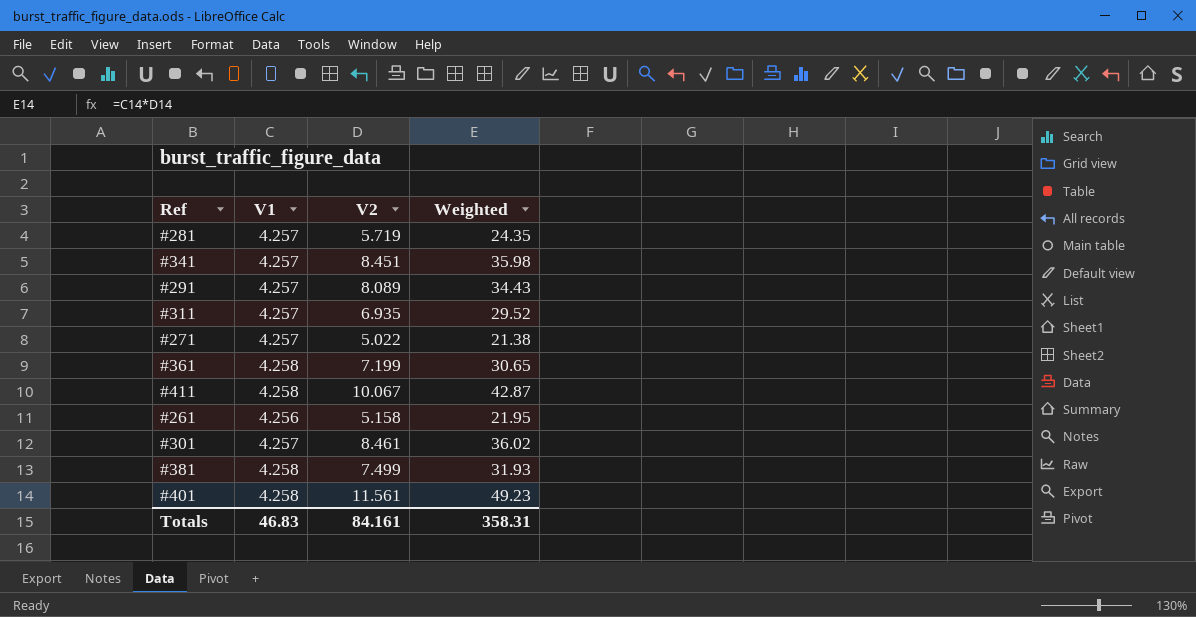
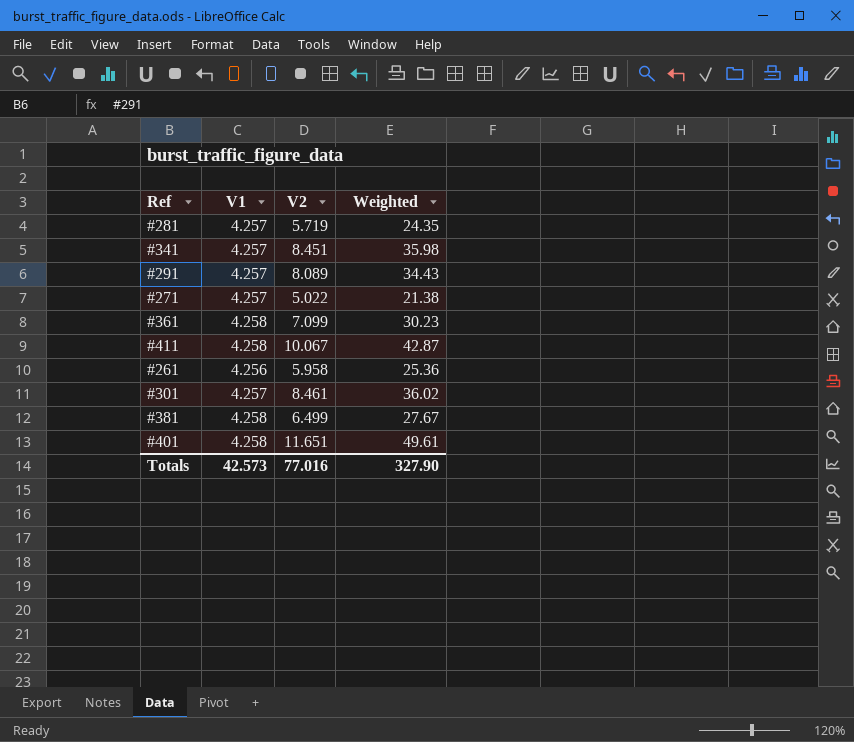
row #311: 4.257 | 6.935 | 29.52 -> none
#361 | V2: 7.199 -> 7.099
#361 | Weighted: 30.65 -> 30.23
#261 | V2: 5.158 -> 5.958
#261 | Weighted: 21.95 -> 25.36
#381 | V2: 7.499 -> 6.499
#381 | Weighted: 31.93 -> 27.67
#401 | V2: 11.561 -> 11.651
#401 | Weighted: 49.23 -> 49.61
Totals | V1: 46.83 -> 42.573
Totals | V2: 84.161 -> 77.016
Totals | Weighted: 358.31 -> 327.90

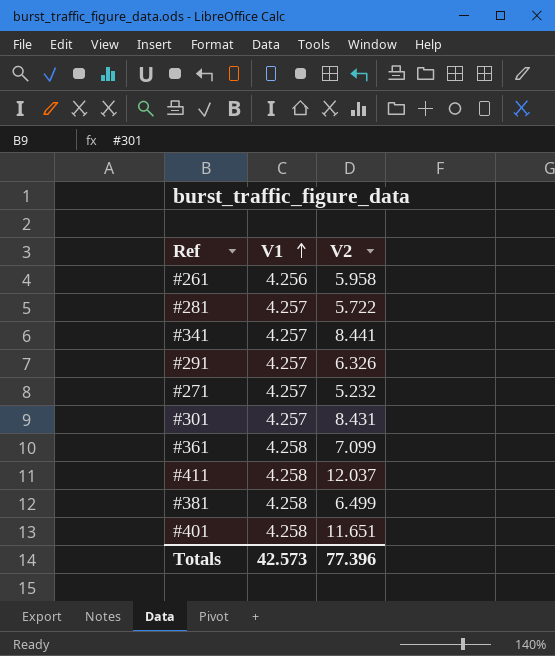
row order: none -> V1 ascending
column Weighted | formula: [V1] * [V2] -> none
#281 | V2: 5.719 -> 5.722
#341 | V2: 8.451 -> 8.441
#291 | V2: 8.089 -> 6.326
#271 | V2: 5.022 -> 5.232
#301 | V2: 8.461 -> 8.431
#411 | V2: 10.067 -> 12.037
Totals | V2: 77.016 -> 77.396

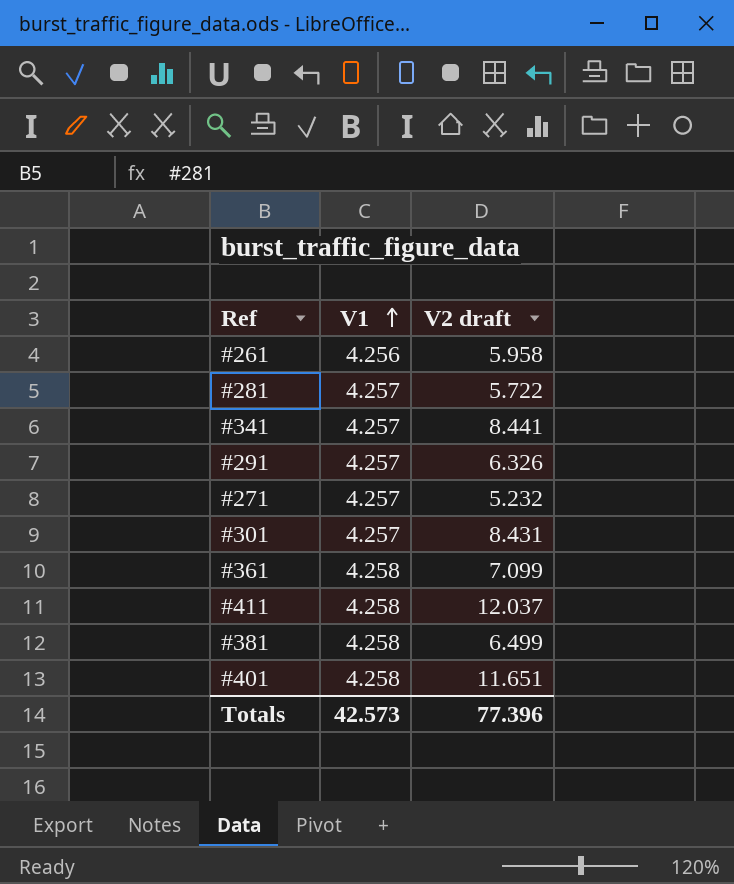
column name: V2 -> V2 draft

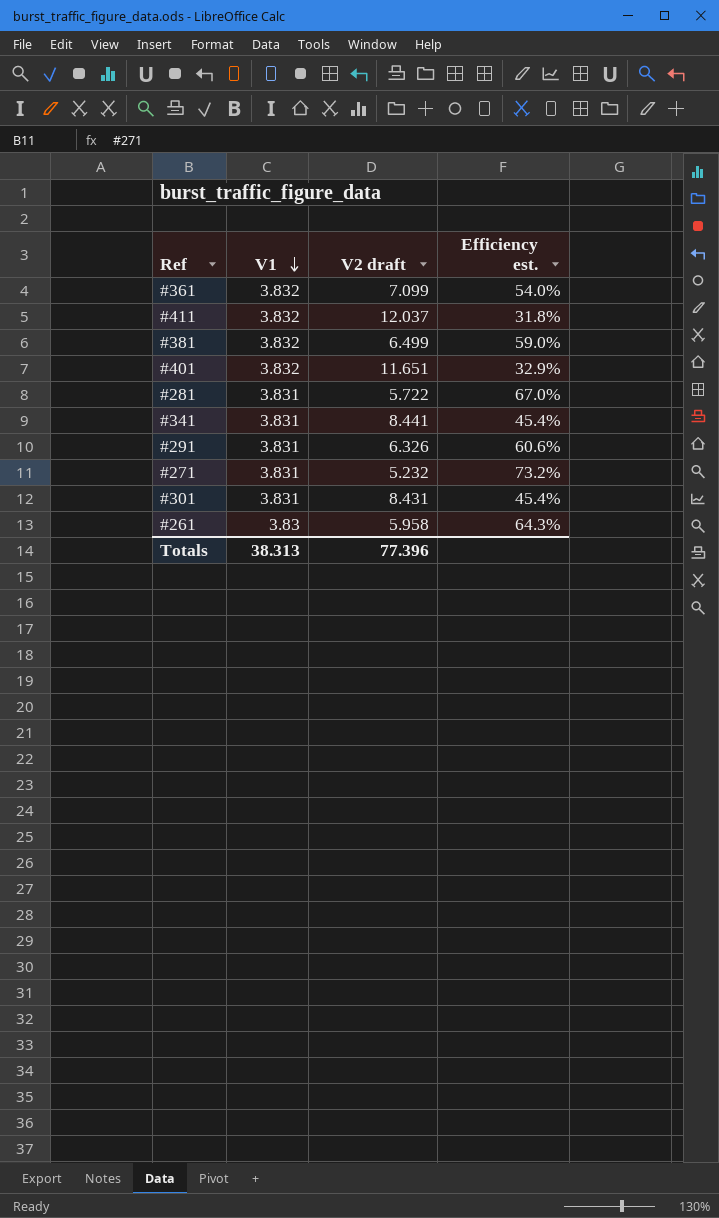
row order: V1 ascending -> V1 descending
column Efficiency est. | formula: none -> [V1] / [V2 draft]
#361 | V1: 4.258 -> 3.832
#411 | V1: 4.258 -> 3.832
#381 | V1: 4.258 -> 3.832
#401 | V1: 4.258 -> 3.832
#281 | V1: 4.257 -> 3.831
#341 | V1: 4.257 -> 3.831
#291 | V1: 4.257 -> 3.831
#271 | V1: 4.257 -> 3.831
#301 | V1: 4.257 -> 3.831
#261 | V1: 4.256 -> 3.83
Totals | V1: 42.573 -> 38.313

